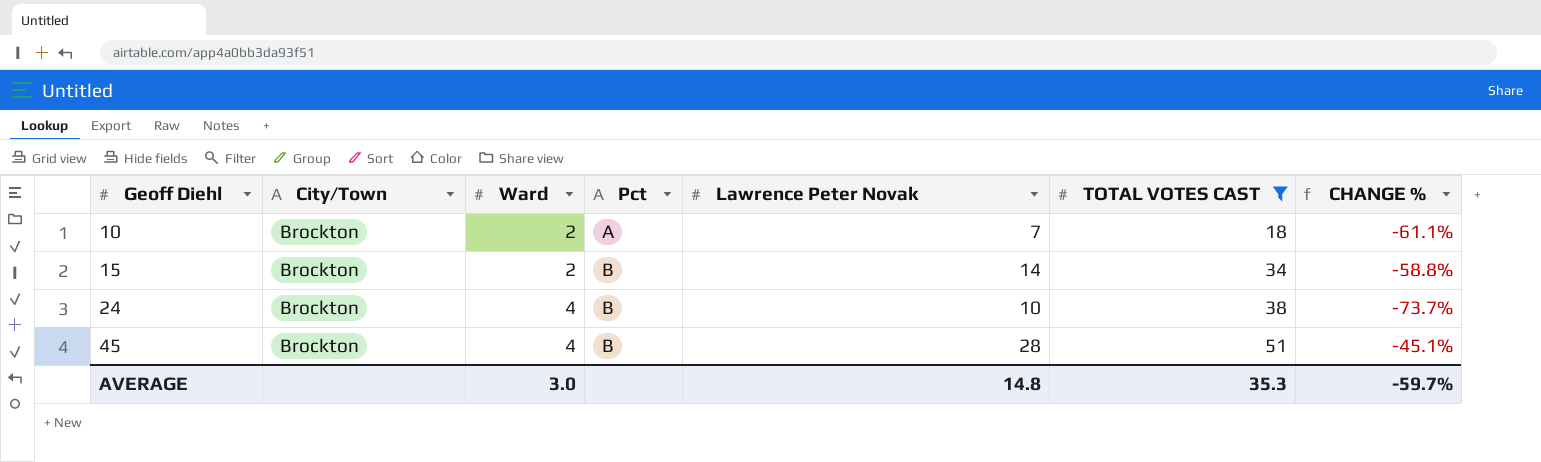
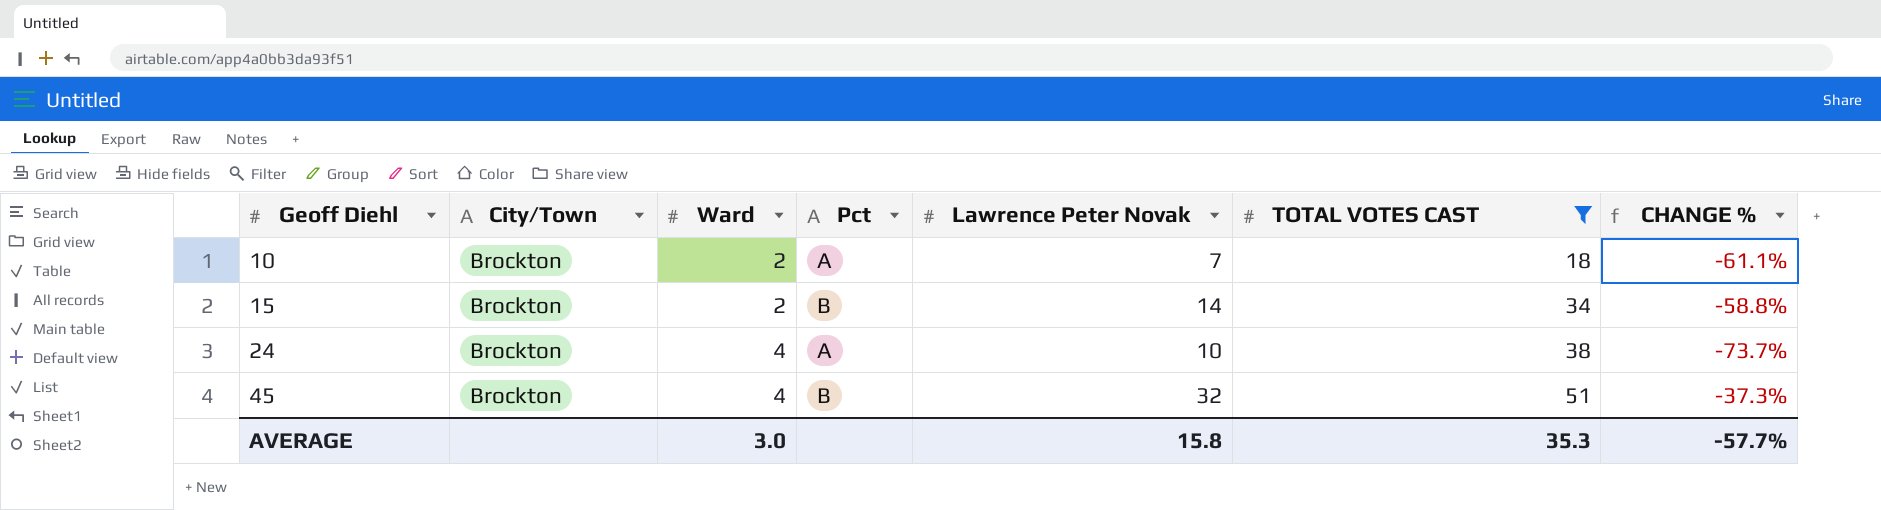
24 | Pct: B -> A
45 | Lawrence Peter Novak: 28 -> 32
45 | CHANGE %: -45.1% -> -37.3%
AVERAGE | Lawrence Peter Novak: 14.8 -> 15.8
AVERAGE | CHANGE %: -59.7% -> -57.7%

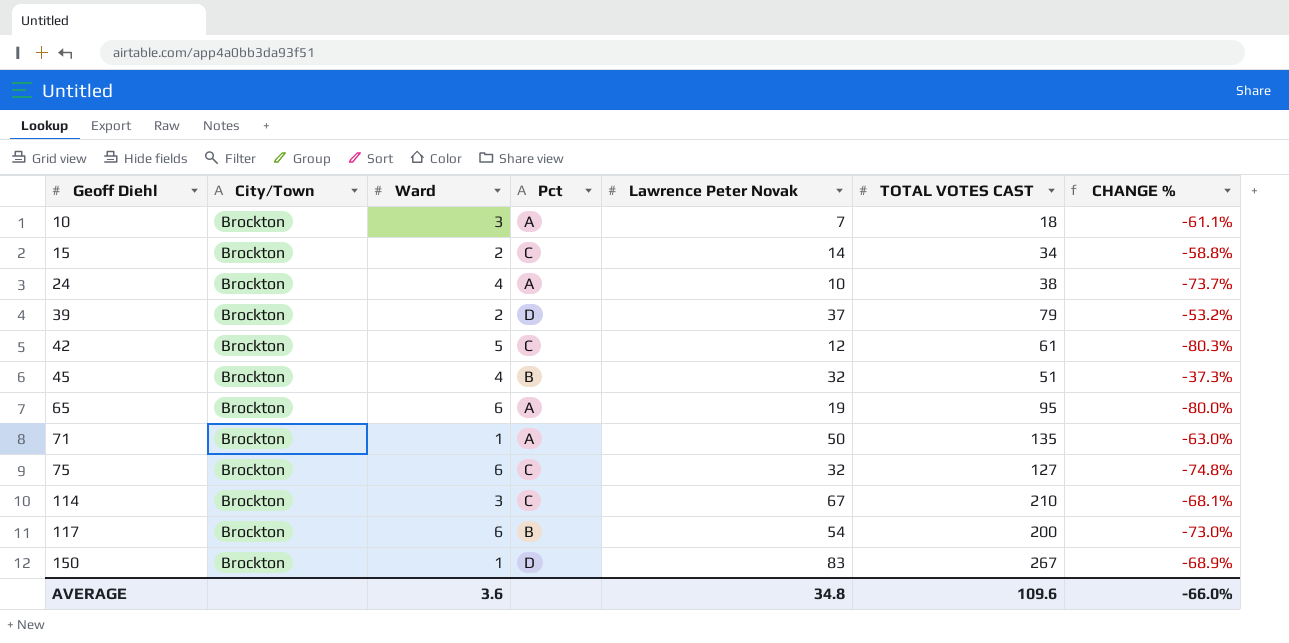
filter: TOTAL VOTES CAST <= 51 -> none
10 | Ward: 2 -> 3
15 | Pct: B -> C
AVERAGE | Ward: 3.0 -> 3.6
AVERAGE | Lawrence Peter Novak: 15.8 -> 34.8
AVERAGE | TOTAL VOTES CAST: 35.3 -> 109.6
AVERAGE | CHANGE %: -57.7% -> -66.0%

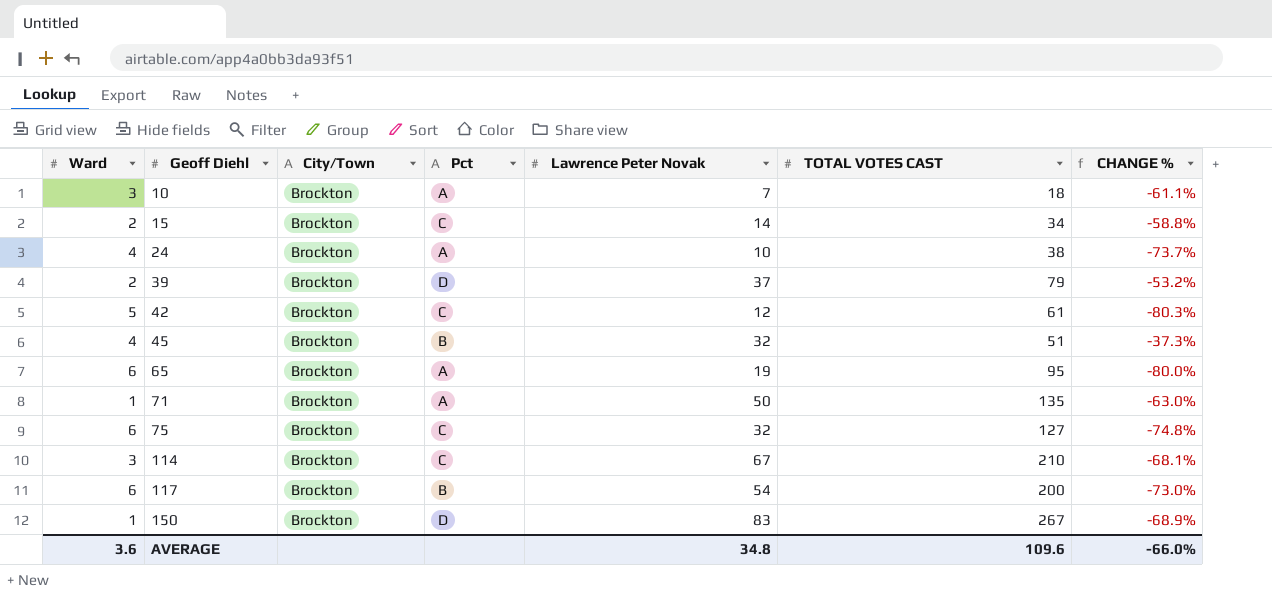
column Ward | position: 3 -> 1

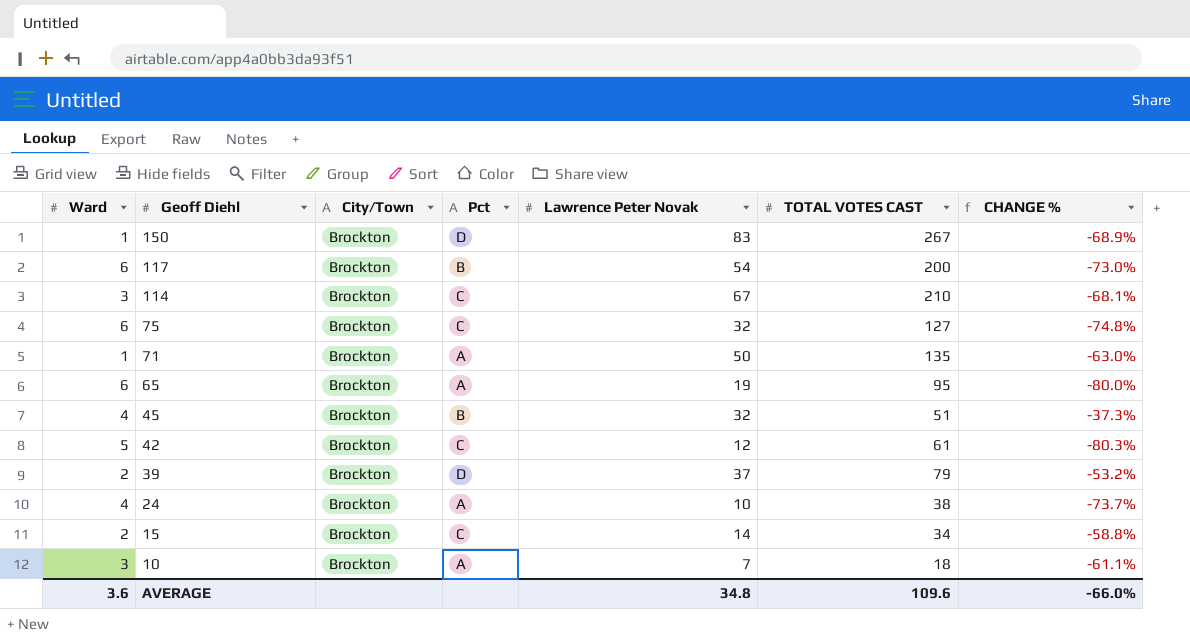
row order: Geoff Diehl ascending -> Geoff Diehl descending

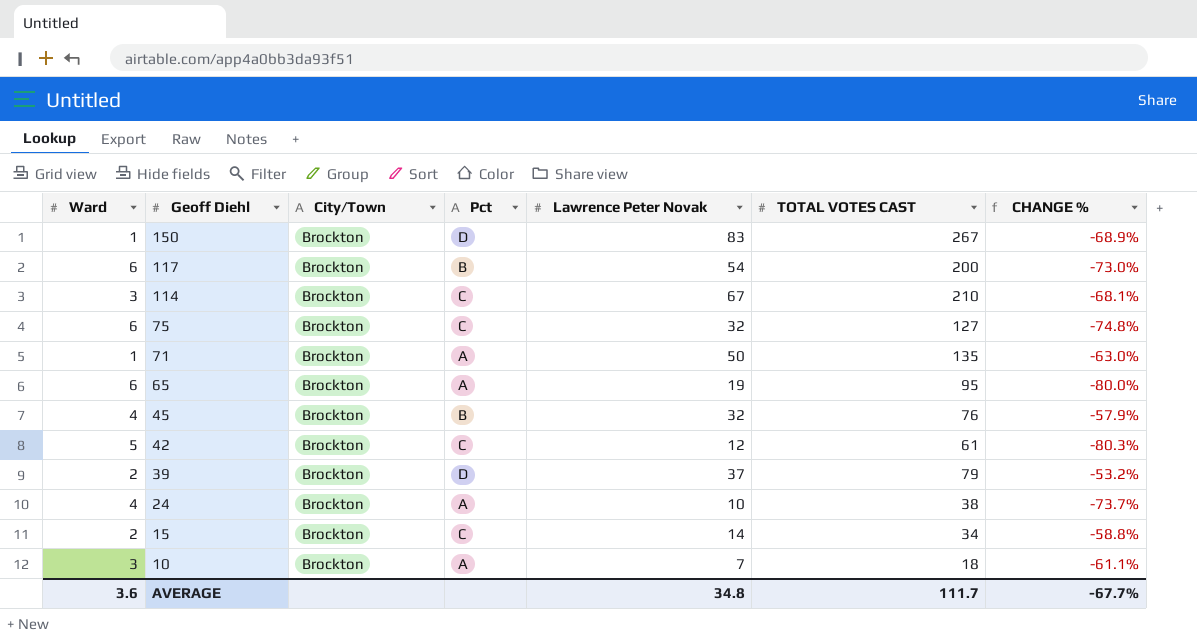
45 | TOTAL VOTES CAST: 51 -> 76
45 | CHANGE %: -37.3% -> -57.9%
AVERAGE | TOTAL VOTES CAST: 109.6 -> 111.7
AVERAGE | CHANGE %: -66.0% -> -67.7%

